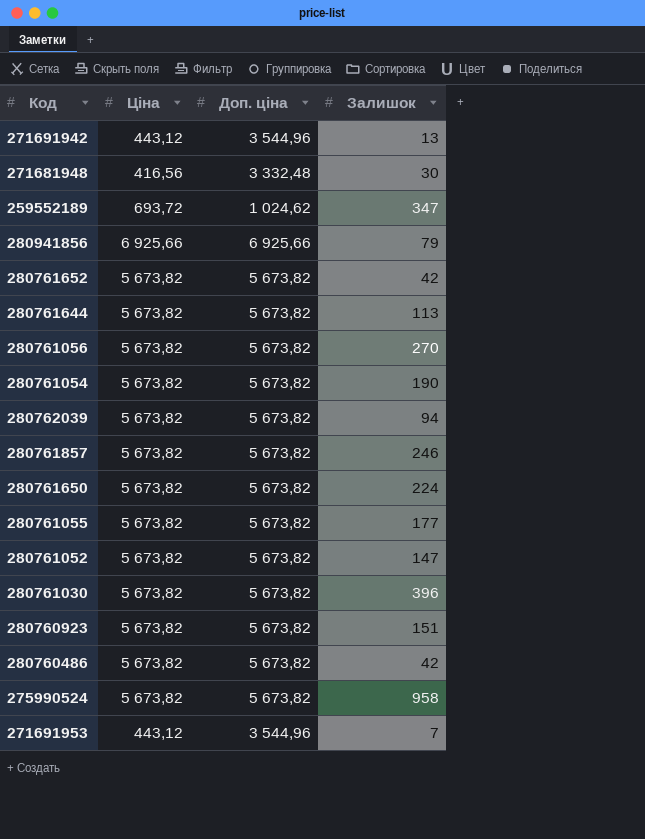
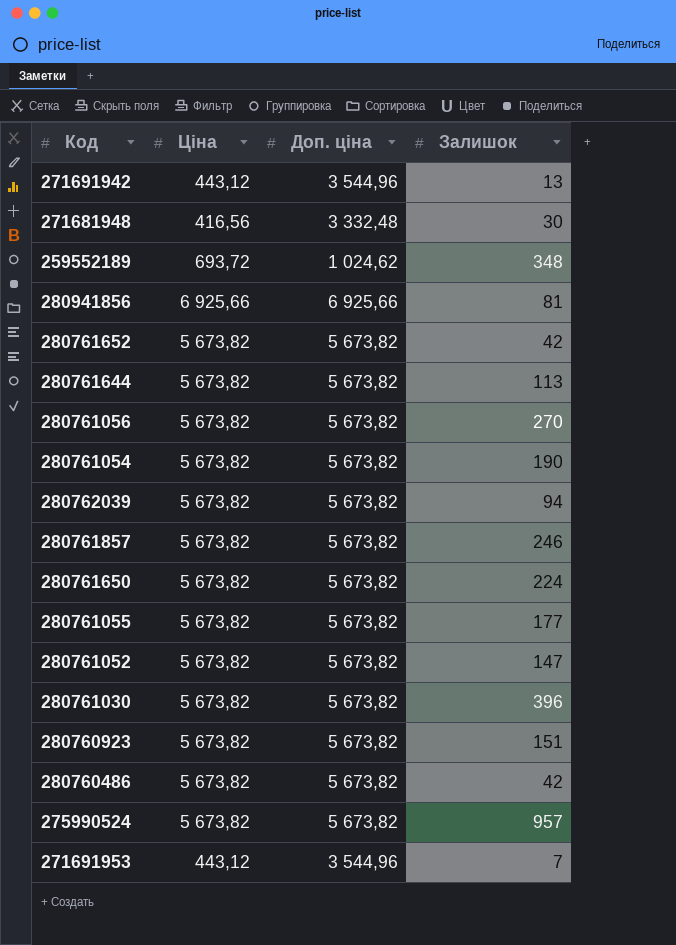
259552189 | Залишок: 347 -> 348
280941856 | Залишок: 79 -> 81
275990524 | Залишок: 958 -> 957

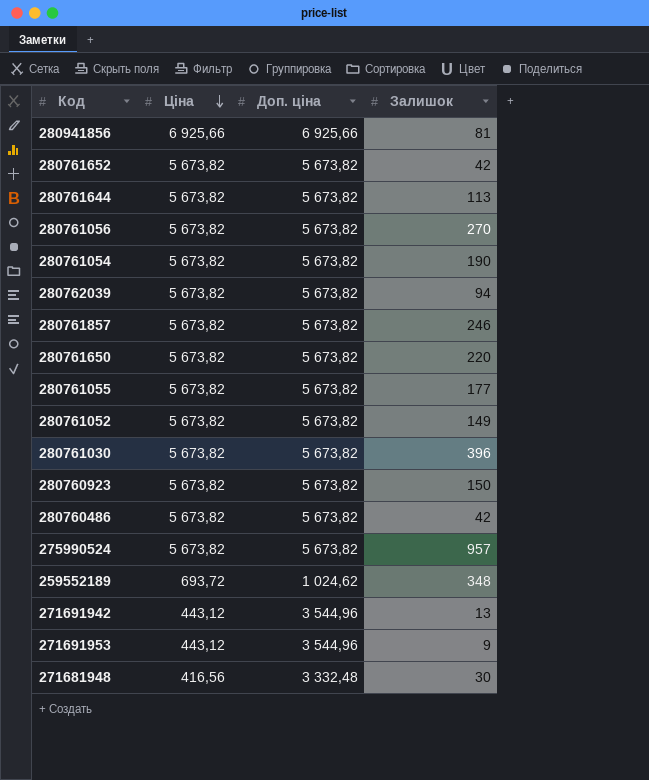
row order: none -> Ціна descending
280761650 | Залишок: 224 -> 220
280761052 | Залишок: 147 -> 149
280760923 | Залишок: 151 -> 150
271691953 | Залишок: 7 -> 9

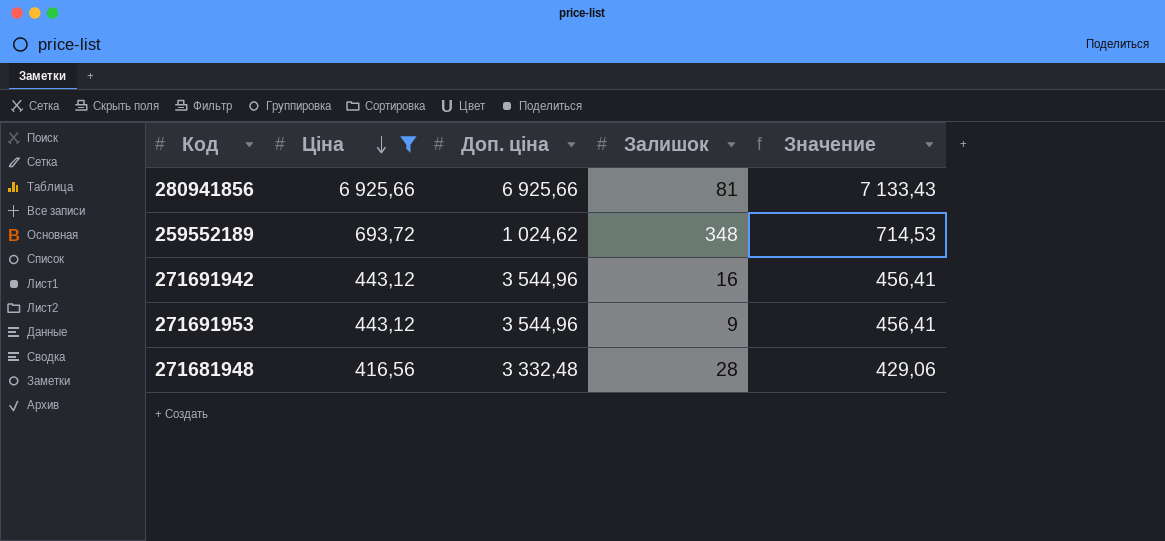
filter: none -> Ціна != 5 673,82
column Значение | formula: none -> [Ціна] * 1,03
271691942 | Залишок: 13 -> 16
271681948 | Залишок: 30 -> 28

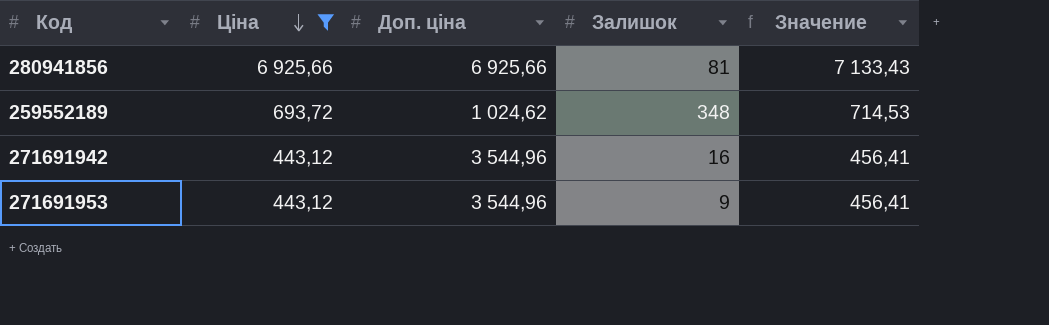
row 271681948: 416,56 | 3 332,48 | 28 | 429,06 -> none

